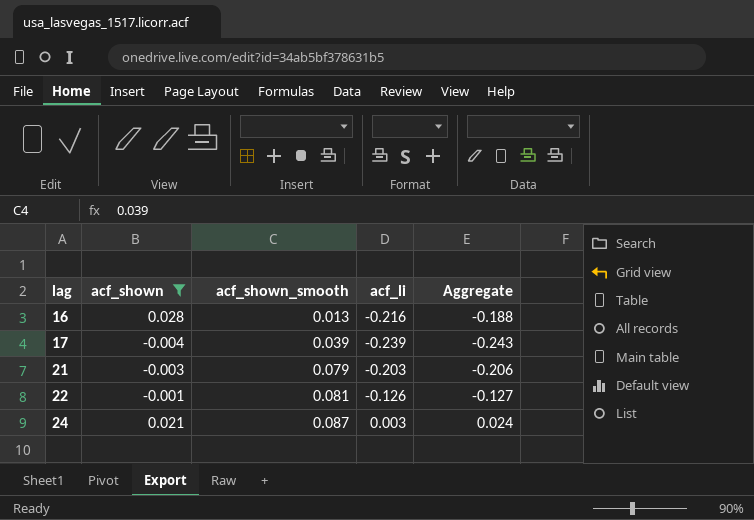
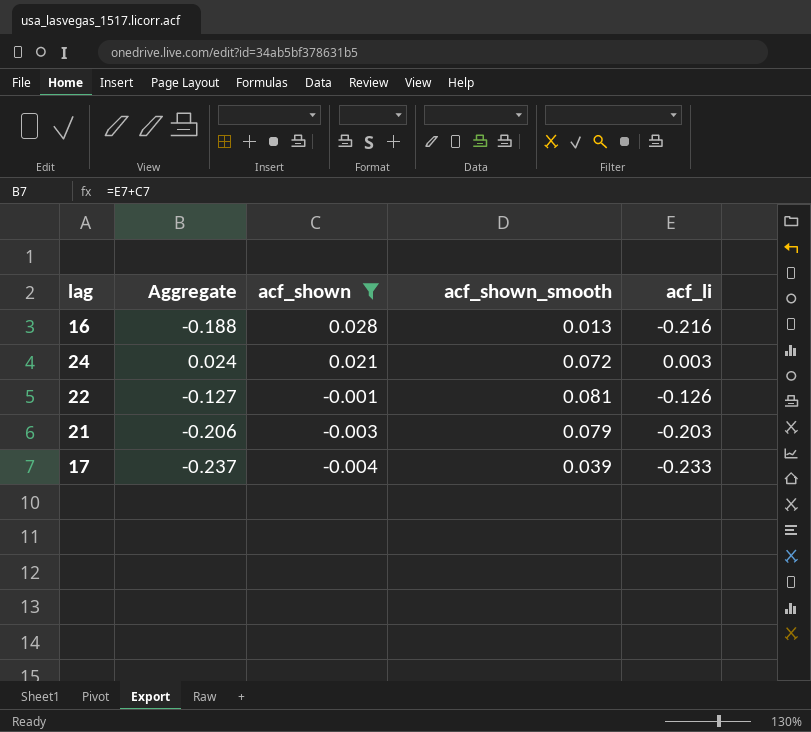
row order: lag ascending -> acf_shown descending
column Aggregate | position: 5 -> 2
24 | acf_shown_smooth: 0.087 -> 0.072
17 | Aggregate: -0.243 -> -0.237
17 | acf_li: -0.239 -> -0.233

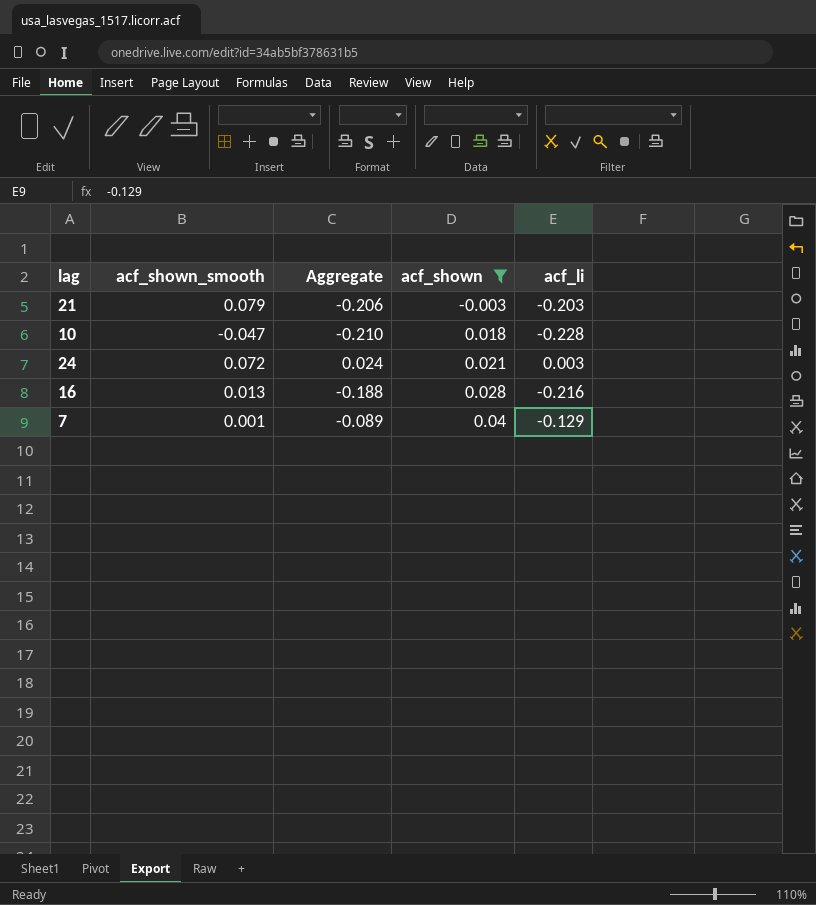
row order: acf_shown descending -> acf_shown ascending
column acf_shown_smooth | position: 4 -> 2
row 22: -0.127 | -0.001 | 0.081 | -0.126 -> none
row 17: -0.237 | -0.004 | 0.039 | -0.233 -> none
row 10: none -> -0.047 | -0.210 | 0.018 | -0.228
row 7: none -> 0.001 | -0.089 | 0.04 | -0.129

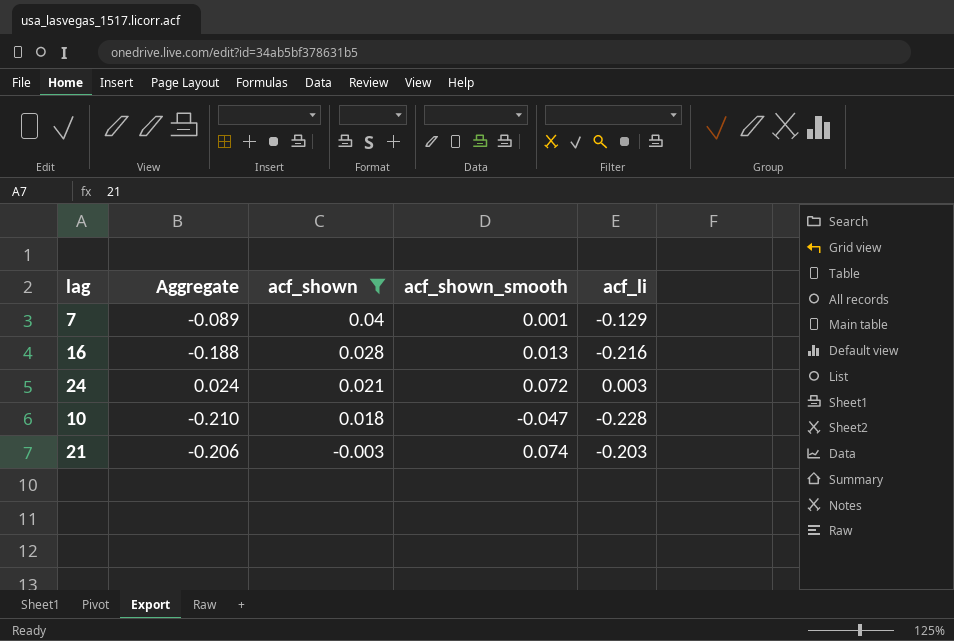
row order: acf_shown ascending -> acf_shown descending
column acf_shown_smooth | position: 2 -> 4
21 | acf_shown_smooth: 0.079 -> 0.074

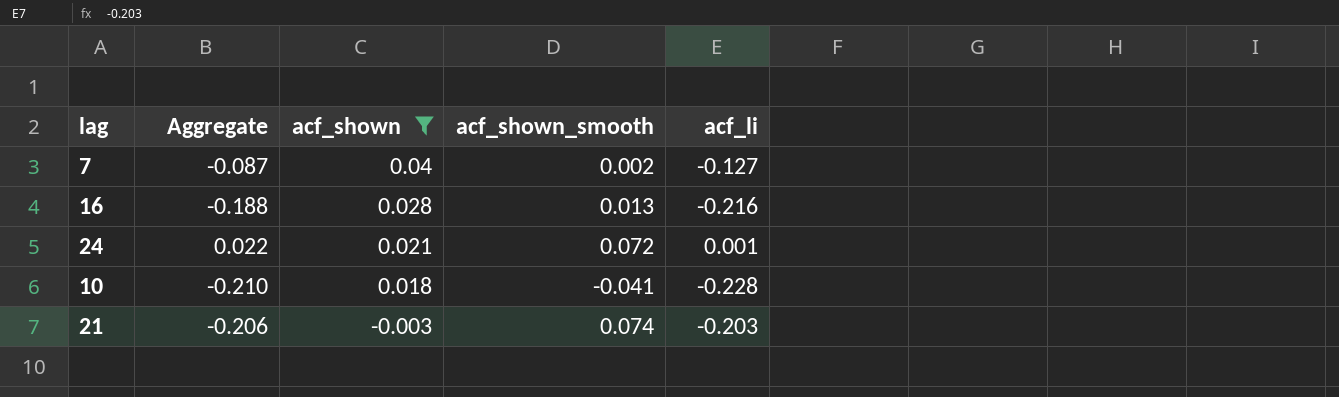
7 | Aggregate: -0.089 -> -0.087
7 | acf_shown_smooth: 0.001 -> 0.002
7 | acf_li: -0.129 -> -0.127
24 | Aggregate: 0.024 -> 0.022
24 | acf_li: 0.003 -> 0.001
10 | acf_shown_smooth: -0.047 -> -0.041

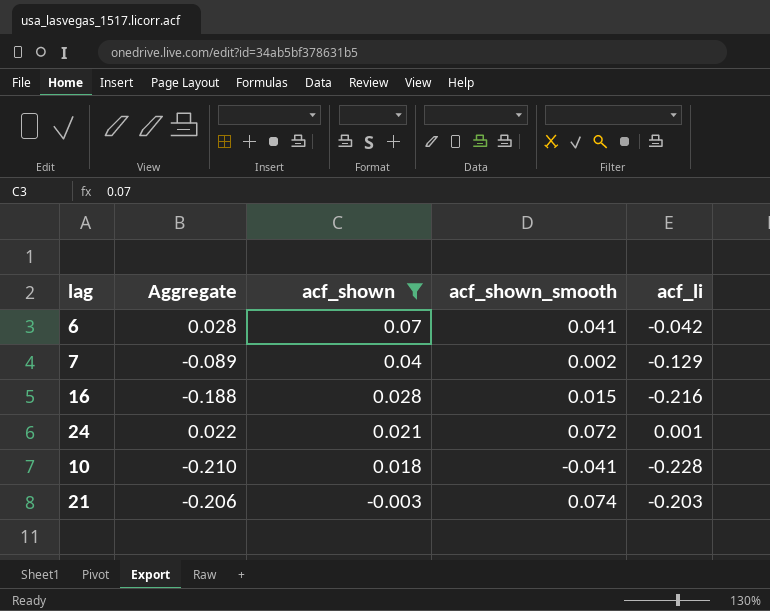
row 6: none -> 0.028 | 0.07 | 0.041 | -0.042
7 | Aggregate: -0.087 -> -0.089
7 | acf_li: -0.127 -> -0.129
16 | acf_shown_smooth: 0.013 -> 0.015

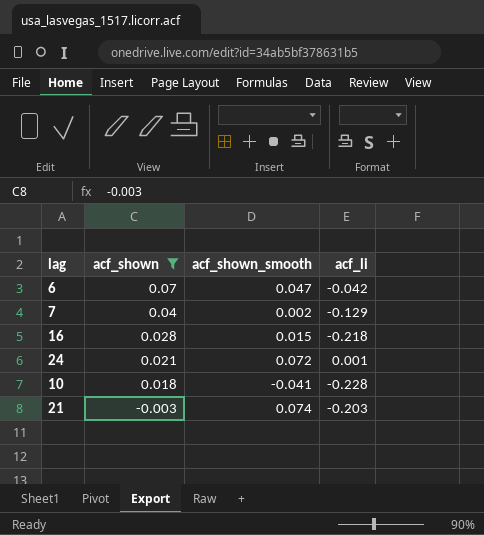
column Aggregate | formula: [acf_shown] + [acf_li] -> none
6 | acf_shown_smooth: 0.041 -> 0.047
16 | acf_li: -0.216 -> -0.218

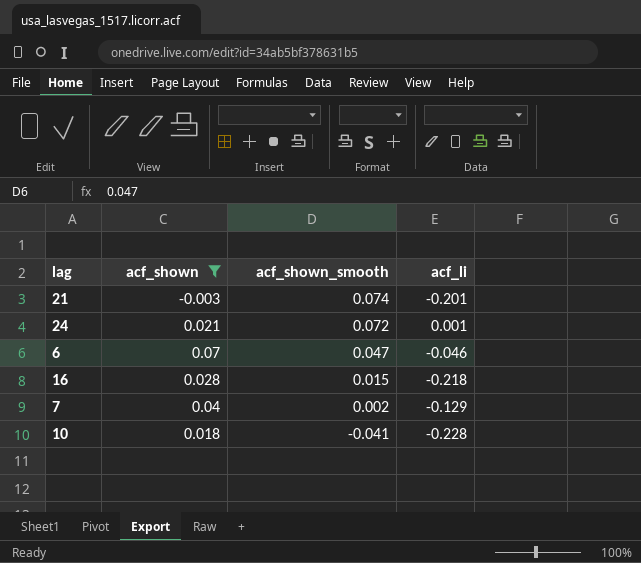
row order: acf_shown descending -> acf_shown_smooth descending
21 | acf_li: -0.203 -> -0.201
6 | acf_li: -0.042 -> -0.046

